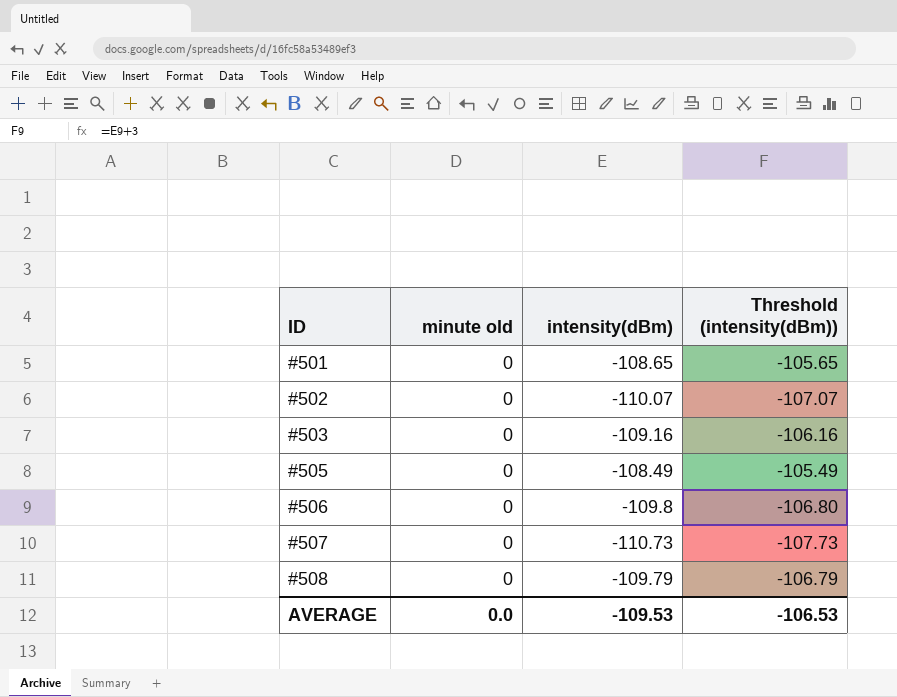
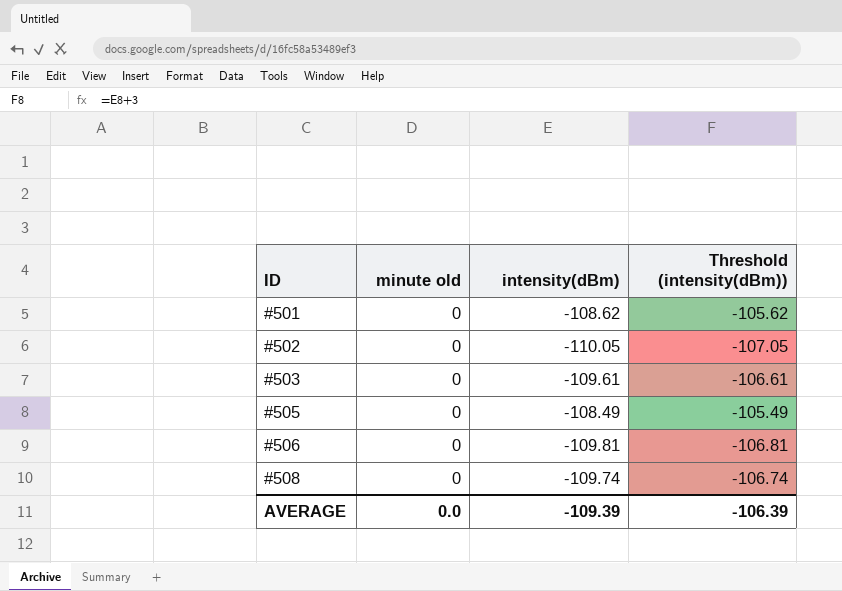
row #507: 0 | -110.73 | -107.73 -> none
#501 | intensity(dBm): -108.65 -> -108.62
#501 | Threshold (intensity(dBm)): -105.65 -> -105.62
#502 | intensity(dBm): -110.07 -> -110.05
#502 | Threshold (intensity(dBm)): -107.07 -> -107.05
#503 | intensity(dBm): -109.16 -> -109.61
#503 | Threshold (intensity(dBm)): -106.16 -> -106.61
#506 | intensity(dBm): -109.8 -> -109.81
#506 | Threshold (intensity(dBm)): -106.80 -> -106.81
#508 | intensity(dBm): -109.79 -> -109.74
#508 | Threshold (intensity(dBm)): -106.79 -> -106.74
AVERAGE | intensity(dBm): -109.53 -> -109.39
AVERAGE | Threshold (intensity(dBm)): -106.53 -> -106.39

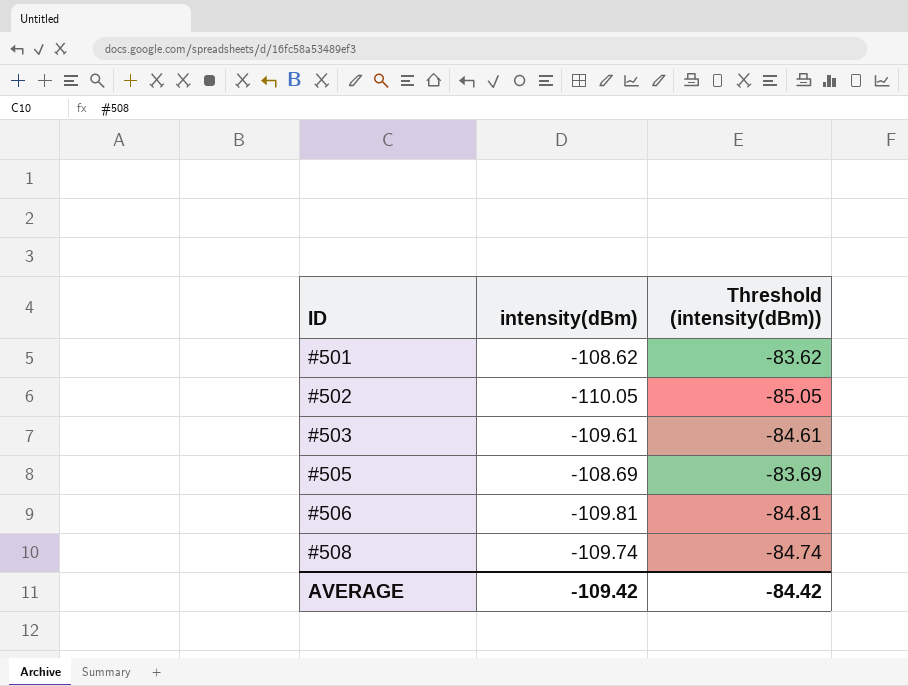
column minute old | position: 2 -> none
column Threshold (intensity(dBm)) | formula: [intensity(dBm)] + 3 -> [intensity(dBm)] + 25
#505 | intensity(dBm): -108.49 -> -108.69
AVERAGE | intensity(dBm): -109.39 -> -109.42
AVERAGE | Threshold (intensity(dBm)): -106.39 -> -84.42

